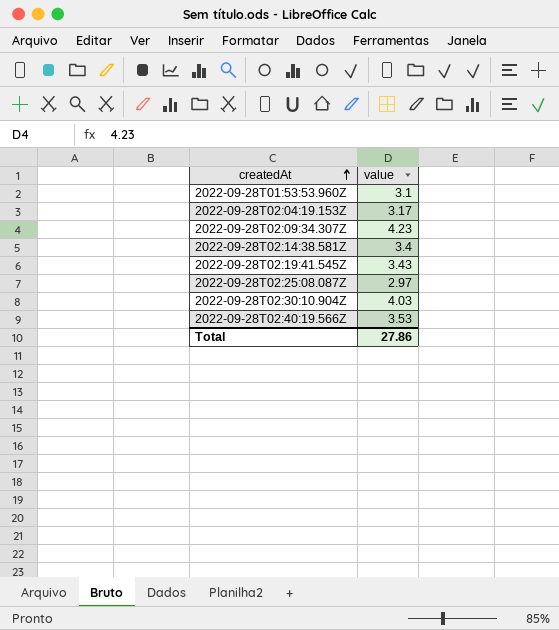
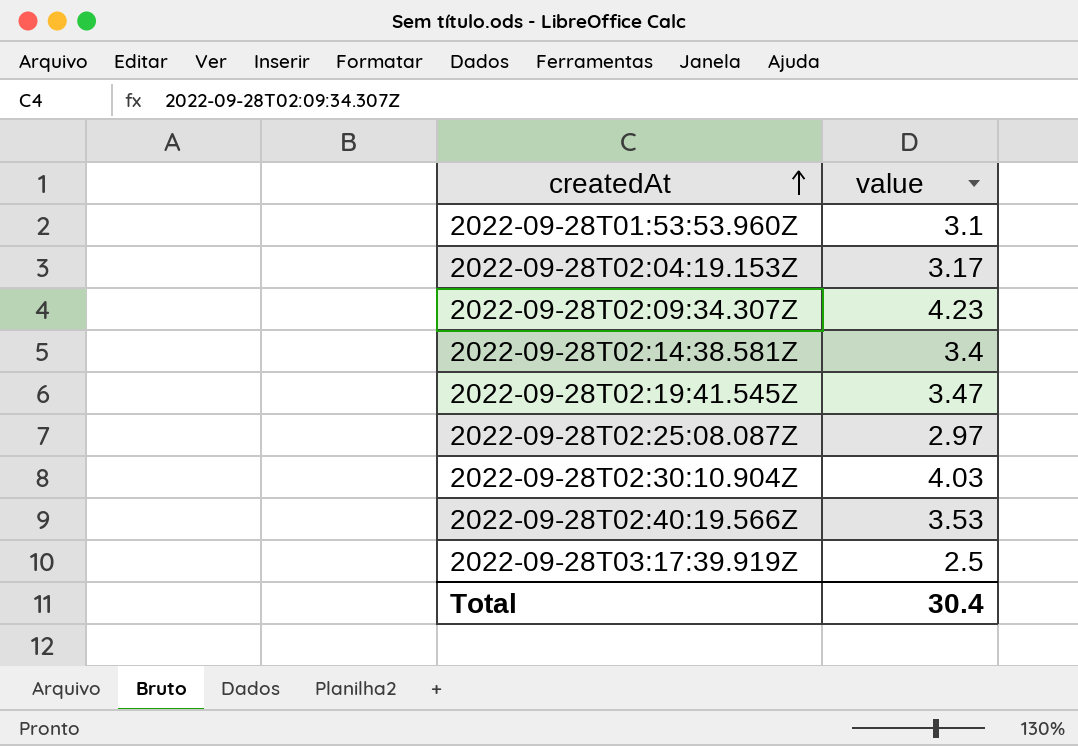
2022-09-28T02:19:41.545Z | value: 3.43 -> 3.47
row 2022-09-28T03:17:39.919Z: none -> 2.5
Total | value: 27.86 -> 30.4

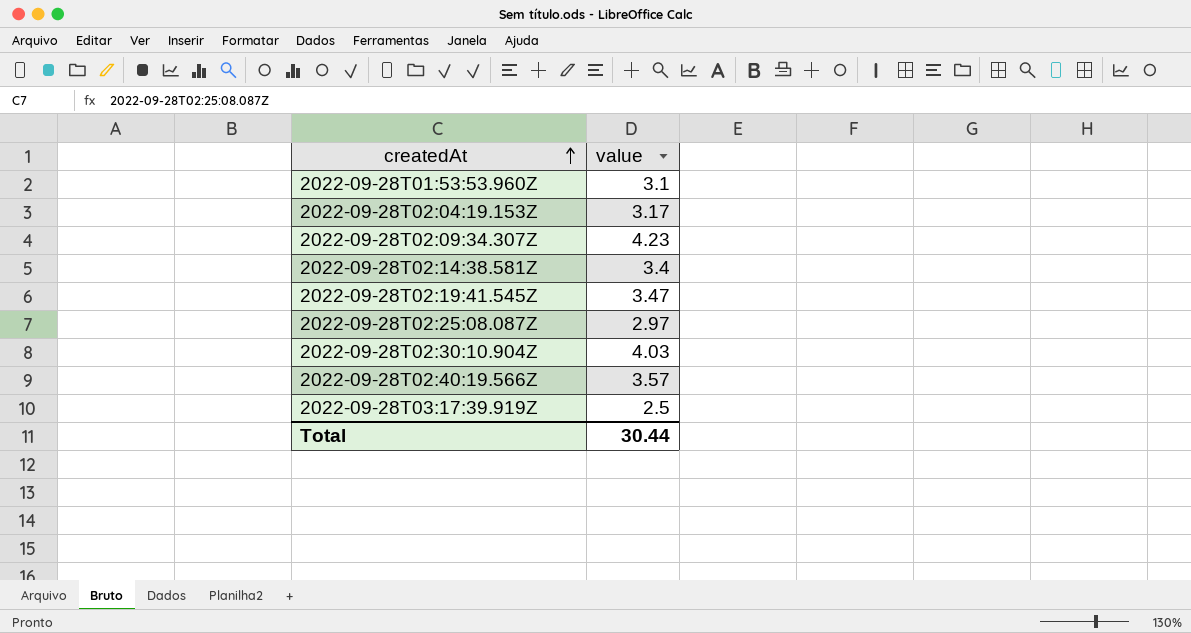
2022-09-28T02:40:19.566Z | value: 3.53 -> 3.57
Total | value: 30.4 -> 30.44

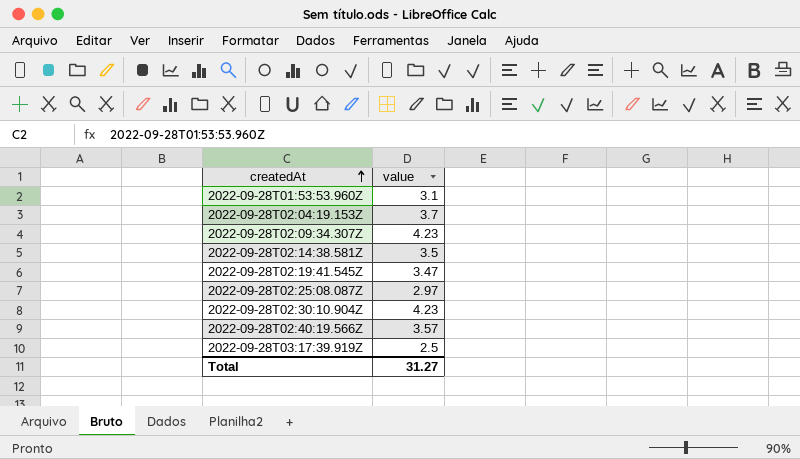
2022-09-28T02:04:19.153Z | value: 3.17 -> 3.7
2022-09-28T02:14:38.581Z | value: 3.4 -> 3.5
2022-09-28T02:30:10.904Z | value: 4.03 -> 4.23
Total | value: 30.44 -> 31.27

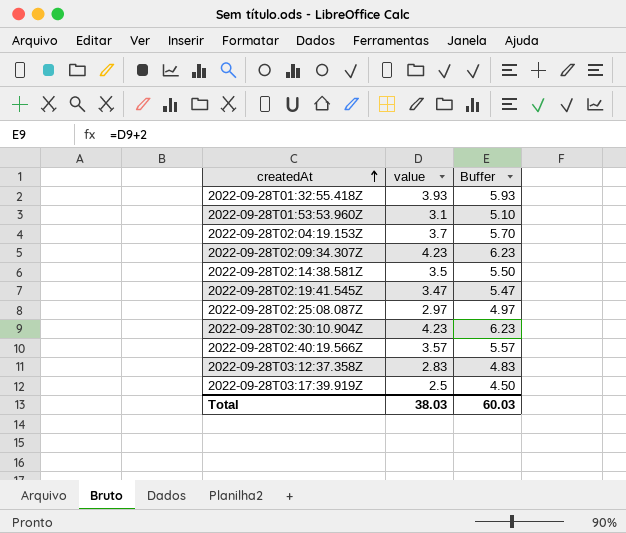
column Buffer | formula: none -> [value] + 2
row 2022-09-28T01:32:55.418Z: none -> 3.93 | 5.93
row 2022-09-28T03:12:37.358Z: none -> 2.83 | 4.83
Total | value: 31.27 -> 38.03

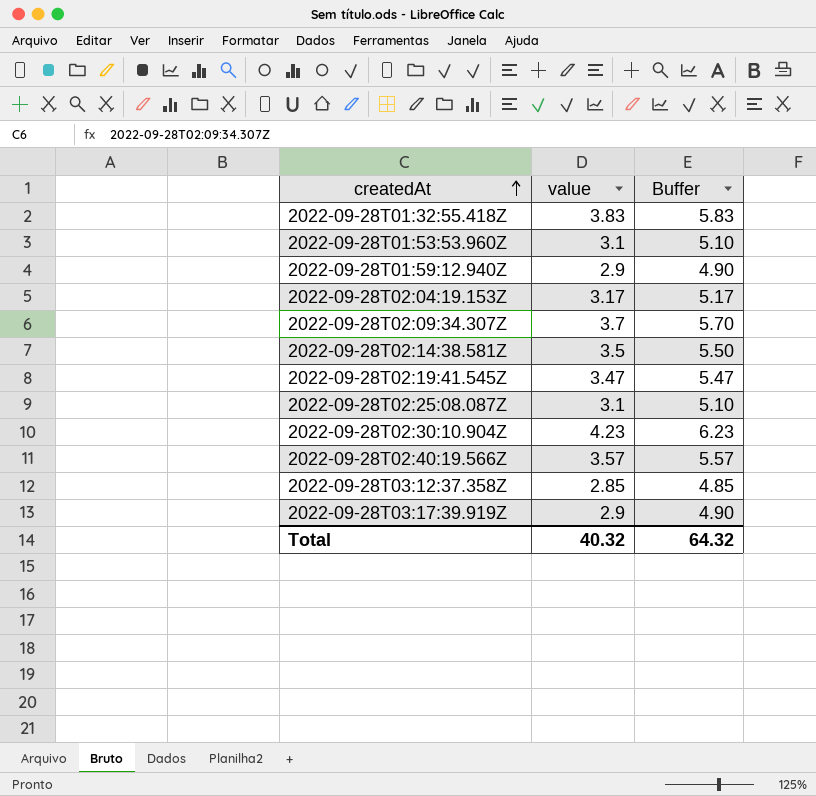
2022-09-28T01:32:55.418Z | value: 3.93 -> 3.83
2022-09-28T01:32:55.418Z | Buffer: 5.93 -> 5.83
row 2022-09-28T01:59:12.940Z: none -> 2.9 | 4.90
2022-09-28T02:04:19.153Z | value: 3.7 -> 3.17
2022-09-28T02:04:19.153Z | Buffer: 5.70 -> 5.17
2022-09-28T02:09:34.307Z | value: 4.23 -> 3.7
2022-09-28T02:09:34.307Z | Buffer: 6.23 -> 5.70
2022-09-28T02:25:08.087Z | value: 2.97 -> 3.1
2022-09-28T02:25:08.087Z | Buffer: 4.97 -> 5.10
2022-09-28T03:12:37.358Z | value: 2.83 -> 2.85
2022-09-28T03:12:37.358Z | Buffer: 4.83 -> 4.85
2022-09-28T03:17:39.919Z | value: 2.5 -> 2.9
2022-09-28T03:17:39.919Z | Buffer: 4.50 -> 4.90
Total | value: 38.03 -> 40.32
Total | Buffer: 60.03 -> 64.32

